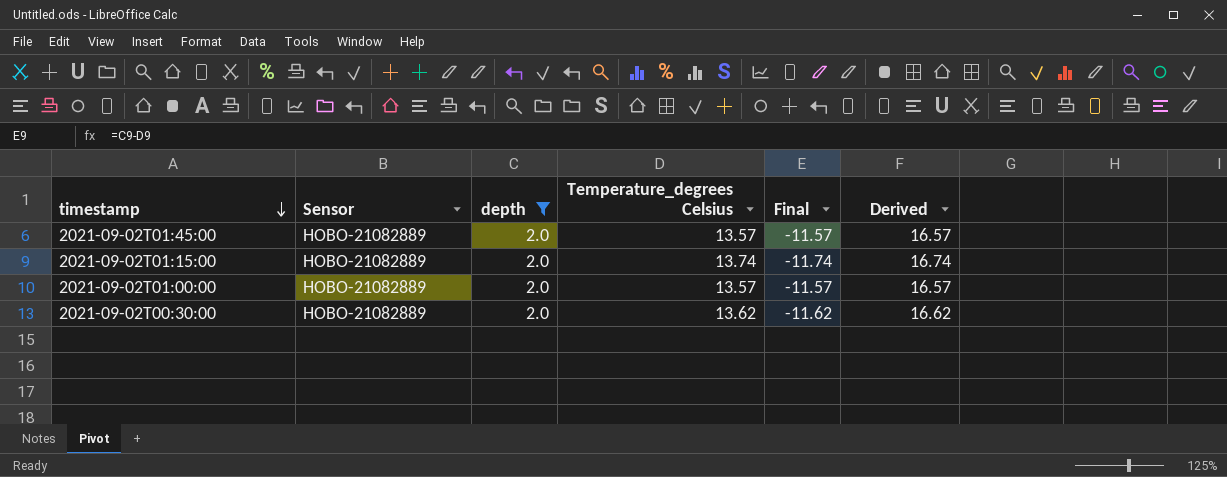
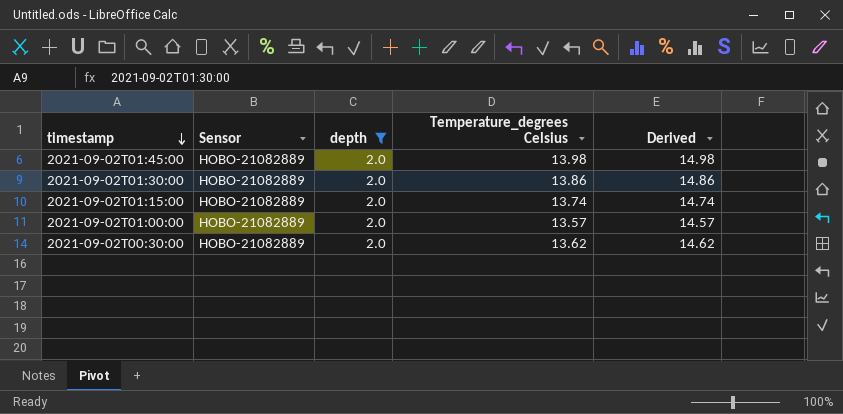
column Final | formula: [depth] - [Temperature_degrees Celsius] -> none
column Derived | formula: [Temperature_degrees Celsius] + 3 -> [Temperature_degrees Celsius] + 1
2021-09-02T01:45:00 | Temperature_degrees Celsius: 13.57 -> 13.98
row 2021-09-02T01:30:00: none -> HOBO-21082889 | 2.0 | 13.86 | 14.86

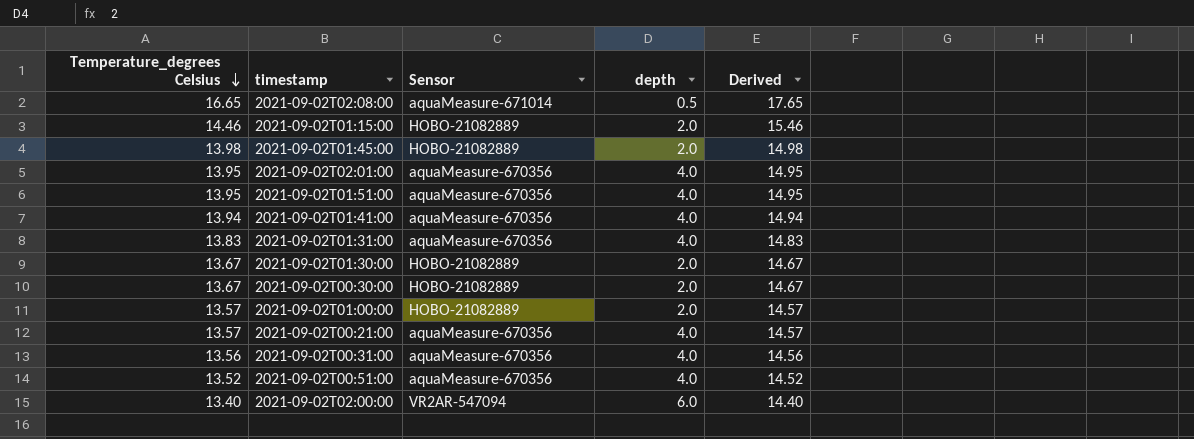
filter: depth = 2.0 -> none
row order: timestamp descending -> Temperature_degrees Celsius descending
column Temperature_degrees Celsius | position: 4 -> 1
2021-09-02T01:15:00 | Temperature_degrees Celsius: 13.74 -> 14.46
2021-09-02T01:15:00 | Derived: 14.74 -> 15.46
2021-09-02T01:30:00 | Temperature_degrees Celsius: 13.86 -> 13.67
2021-09-02T01:30:00 | Derived: 14.86 -> 14.67
2021-09-02T00:30:00 | Temperature_degrees Celsius: 13.62 -> 13.67
2021-09-02T00:30:00 | Derived: 14.62 -> 14.67

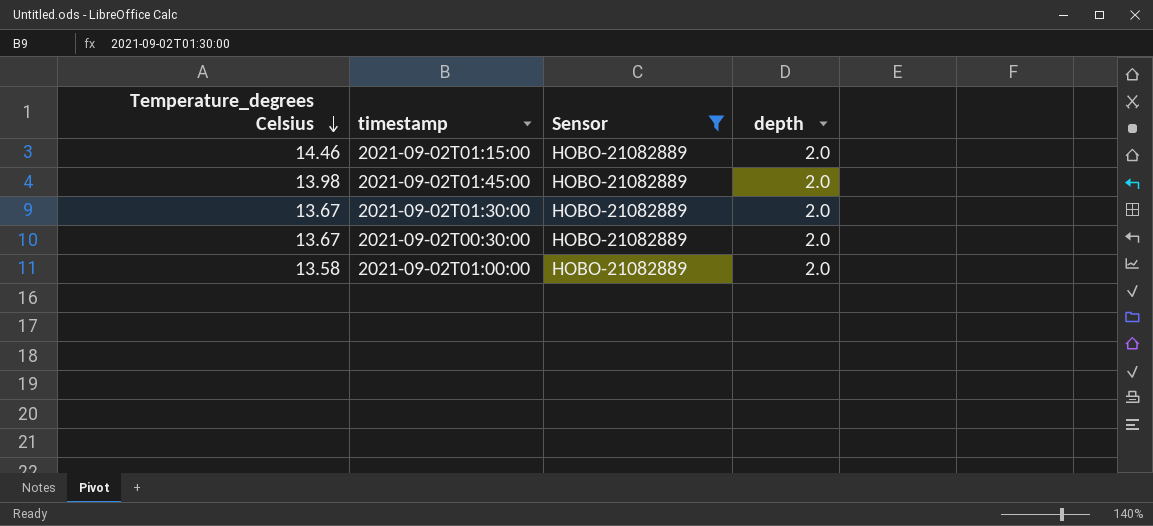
filter: none -> Sensor = HOBO-21082889
column Derived | formula: [Temperature_degrees Celsius] + 1 -> none
2021-09-02T01:00:00 | Temperature_degrees Celsius: 13.57 -> 13.58

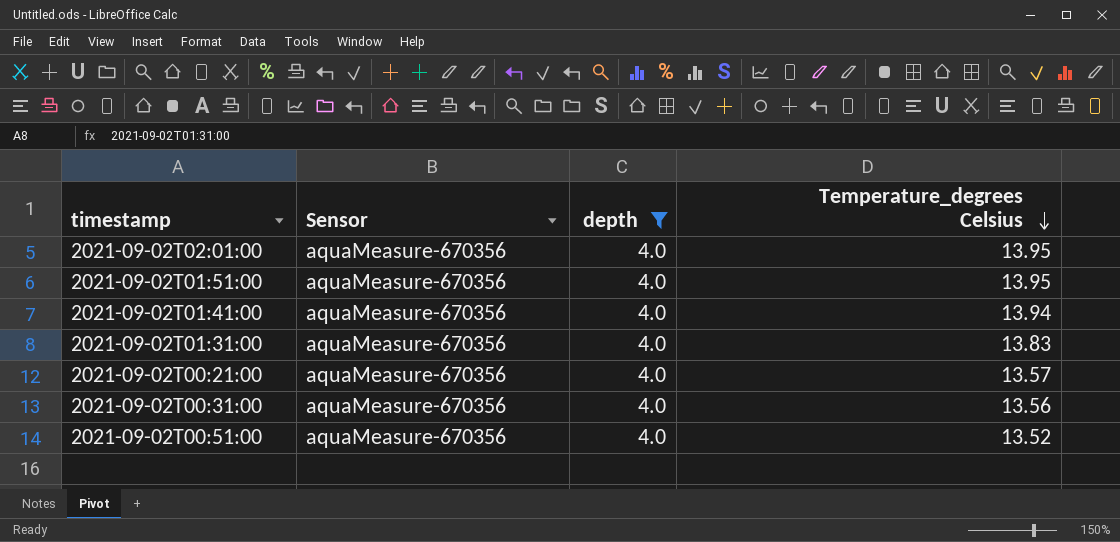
filter: Sensor = HOBO-21082889 -> depth = 4.0
column Temperature_degrees Celsius | position: 1 -> 4

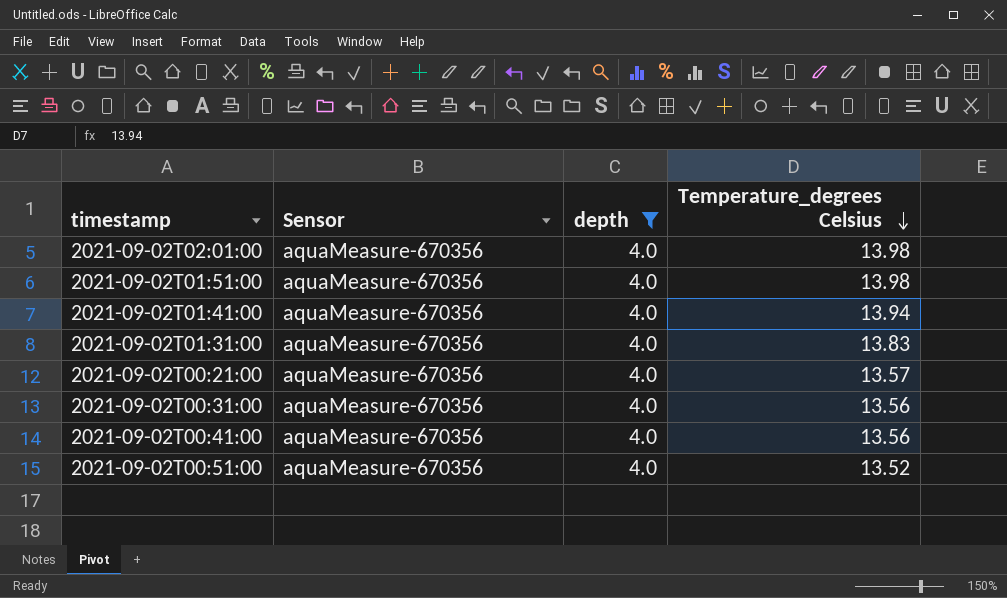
2021-09-02T02:01:00 | Temperature_degrees Celsius: 13.95 -> 13.98
2021-09-02T01:51:00 | Temperature_degrees Celsius: 13.95 -> 13.98
row 2021-09-02T00:41:00: none -> aquaMeasure-670356 | 4.0 | 13.56

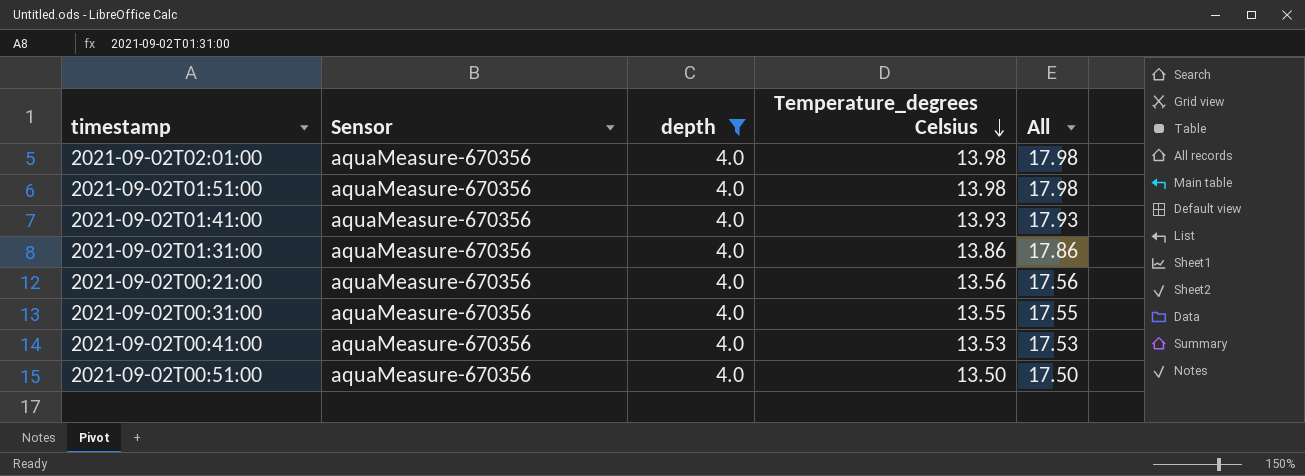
column All | formula: none -> [depth] + [Temperature_degrees Celsius]
2021-09-02T01:41:00 | Temperature_degrees Celsius: 13.94 -> 13.93
2021-09-02T01:31:00 | Temperature_degrees Celsius: 13.83 -> 13.86
2021-09-02T00:21:00 | Temperature_degrees Celsius: 13.57 -> 13.56
2021-09-02T00:31:00 | Temperature_degrees Celsius: 13.56 -> 13.55
2021-09-02T00:41:00 | Temperature_degrees Celsius: 13.56 -> 13.53
2021-09-02T00:51:00 | Temperature_degrees Celsius: 13.52 -> 13.50

